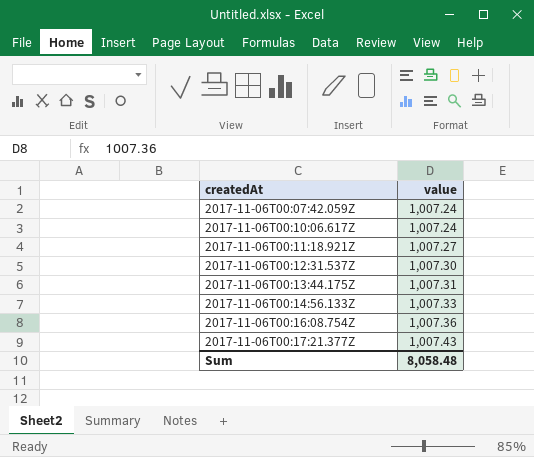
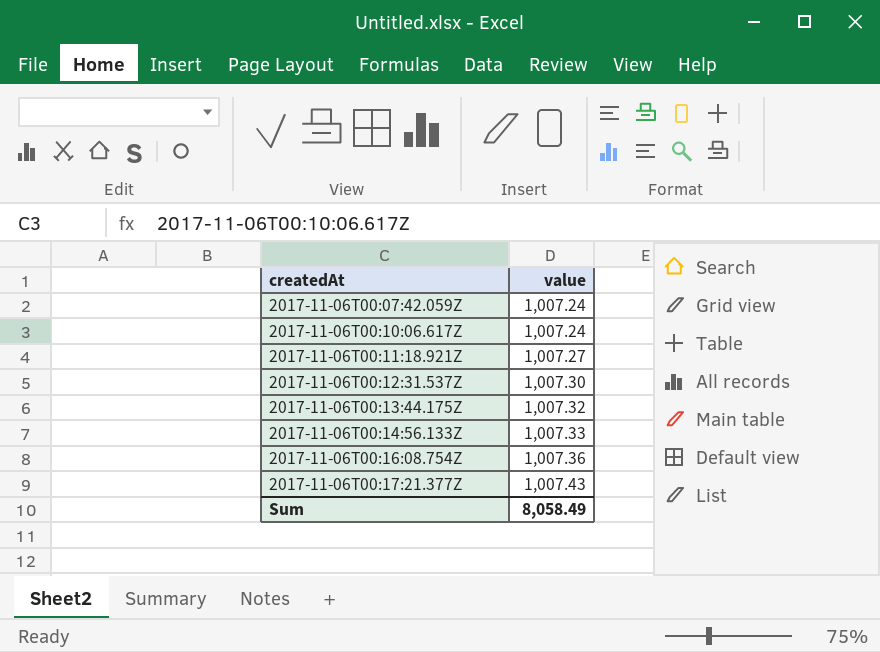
2017-11-06T00:13:44.175Z | value: 1,007.31 -> 1,007.32
Sum | value: 8,058.48 -> 8,058.49

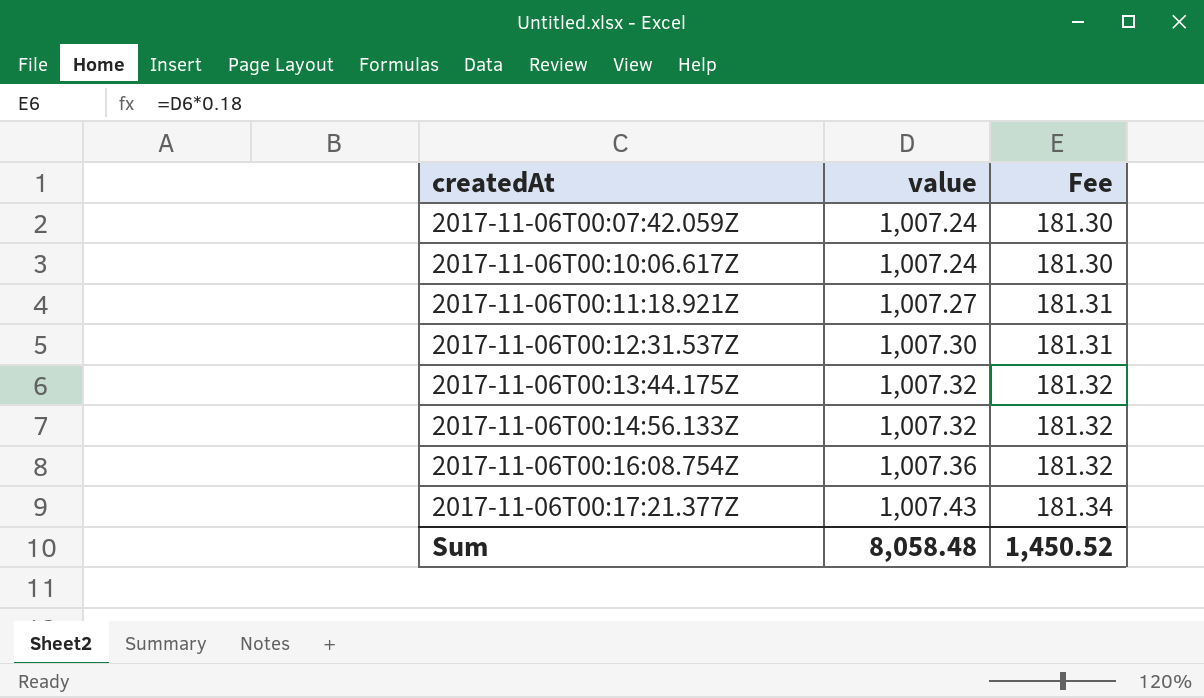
column Fee | formula: none -> [value] * 0.18
2017-11-06T00:14:56.133Z | value: 1,007.33 -> 1,007.32
Sum | value: 8,058.49 -> 8,058.48

